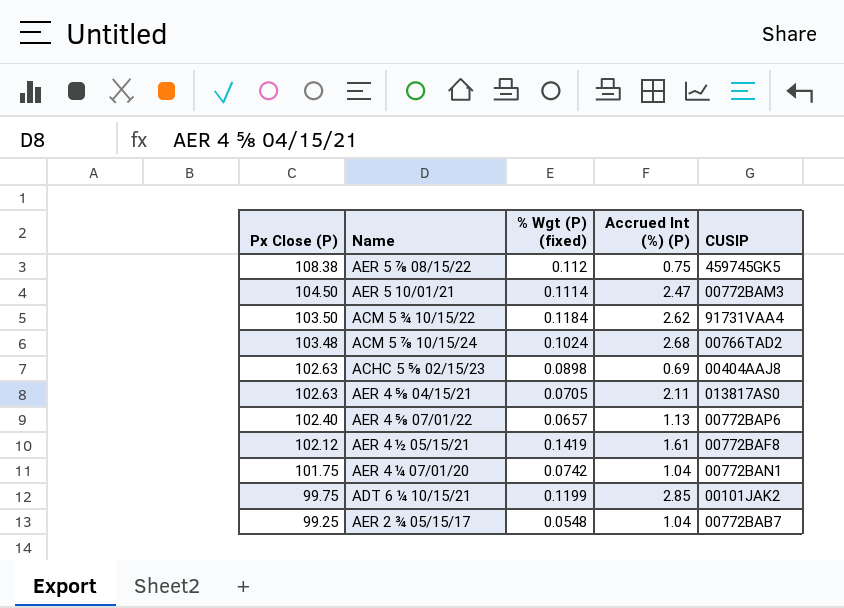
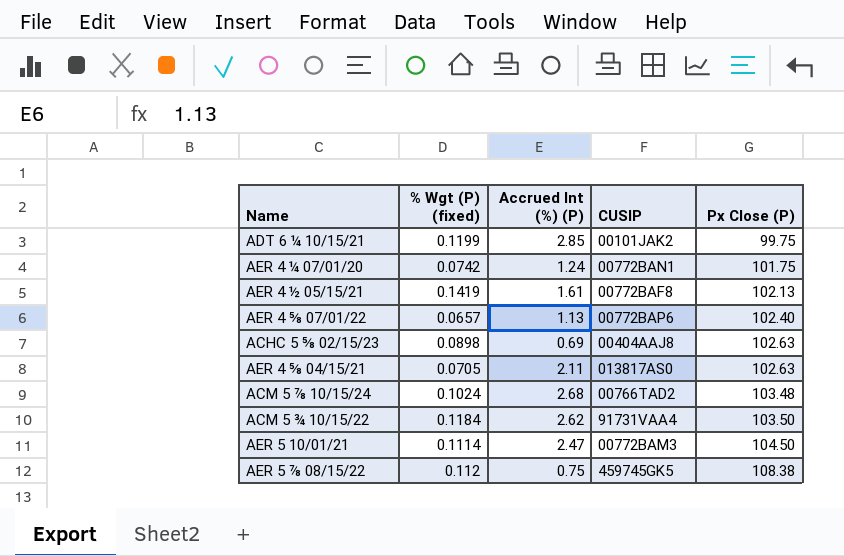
row order: Px Close (P) descending -> Px Close (P) ascending
column Px Close (P) | position: 1 -> 5
row AER 2 ¾ 05/15/17: 99.25 | 0.0548 | 1.04 | 00772BAB7 -> none
AER 4 ¼ 07/01/20 | Accrued Int (%) (P): 1.04 -> 1.24
AER 4 ½ 05/15/21 | Px Close (P): 102.12 -> 102.13

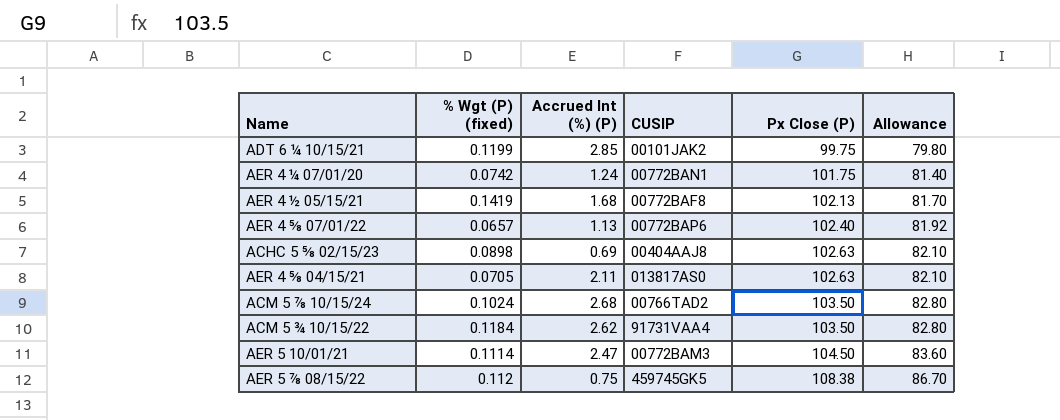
column Allowance | formula: none -> [Px Close (P)] * 0.8
AER 4 ½ 05/15/21 | Accrued Int (%) (P): 1.61 -> 1.68
ACM 5 ⅞ 10/15/24 | Px Close (P): 103.48 -> 103.50

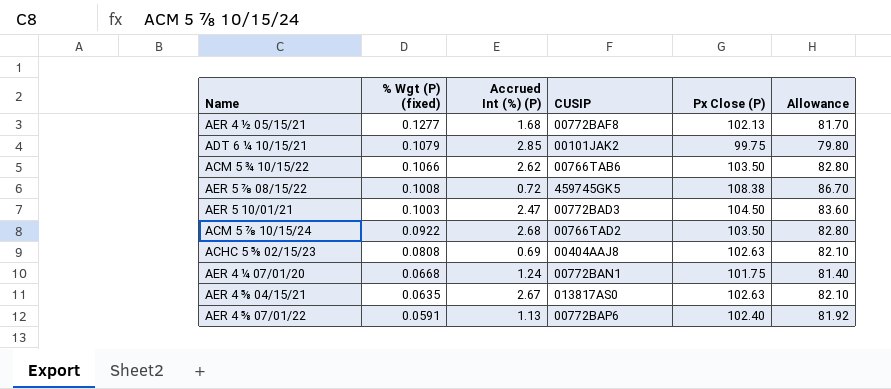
row order: Px Close (P) ascending -> % Wgt (P) (fixed) descending
AER 4 ½ 05/15/21 | % Wgt (P) (fixed): 0.1419 -> 0.1277
ADT 6 ¼ 10/15/21 | % Wgt (P) (fixed): 0.1199 -> 0.1079
ACM 5 ¾ 10/15/22 | % Wgt (P) (fixed): 0.1184 -> 0.1066
ACM 5 ¾ 10/15/22 | CUSIP: 91731VAA4 -> 00766TAB6
AER 5 ⅞ 08/15/22 | % Wgt (P) (fixed): 0.112 -> 0.1008
AER 5 ⅞ 08/15/22 | Accrued Int (%) (P): 0.75 -> 0.72
AER 5 10/01/21 | % Wgt (P) (fixed): 0.1114 -> 0.1003
AER 5 10/01/21 | CUSIP: 00772BAM3 -> 00772BAD3
ACM 5 ⅞ 10/15/24 | % Wgt (P) (fixed): 0.1024 -> 0.0922
ACHC 5 ⅝ 02/15/23 | % Wgt (P) (fixed): 0.0898 -> 0.0808
AER 4 ¼ 07/01/20 | % Wgt (P) (fixed): 0.0742 -> 0.0668
AER 4 ⅝ 04/15/21 | % Wgt (P) (fixed): 0.0705 -> 0.0635
AER 4 ⅝ 04/15/21 | Accrued Int (%) (P): 2.11 -> 2.67
AER 4 ⅝ 07/01/22 | % Wgt (P) (fixed): 0.0657 -> 0.0591

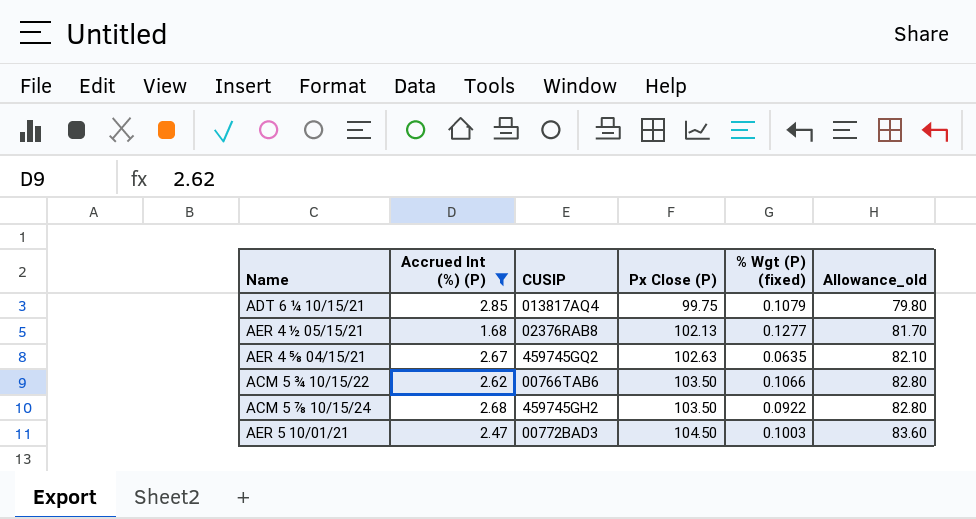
filter: none -> Accrued Int (%) (P) >= 1.68
row order: % Wgt (P) (fixed) descending -> Px Close (P) ascending
column % Wgt (P) (fixed) | position: 2 -> 5
column name: Allowance -> Allowance_old
ADT 6 ¼ 10/15/21 | CUSIP: 00101JAK2 -> 013817AQ4
AER 4 ½ 05/15/21 | CUSIP: 00772BAF8 -> 02376RAB8
AER 4 ⅝ 04/15/21 | CUSIP: 013817AS0 -> 459745GQ2
ACM 5 ⅞ 10/15/24 | CUSIP: 00766TAD2 -> 459745GH2

